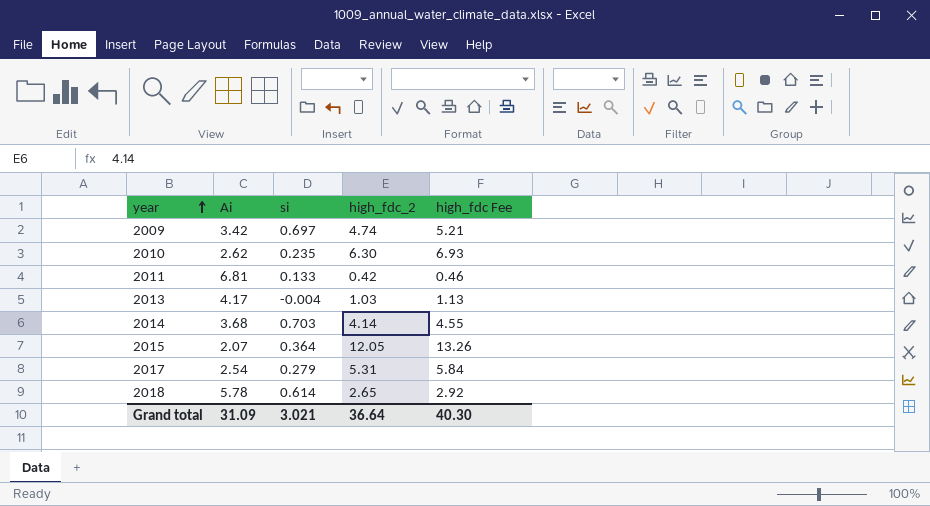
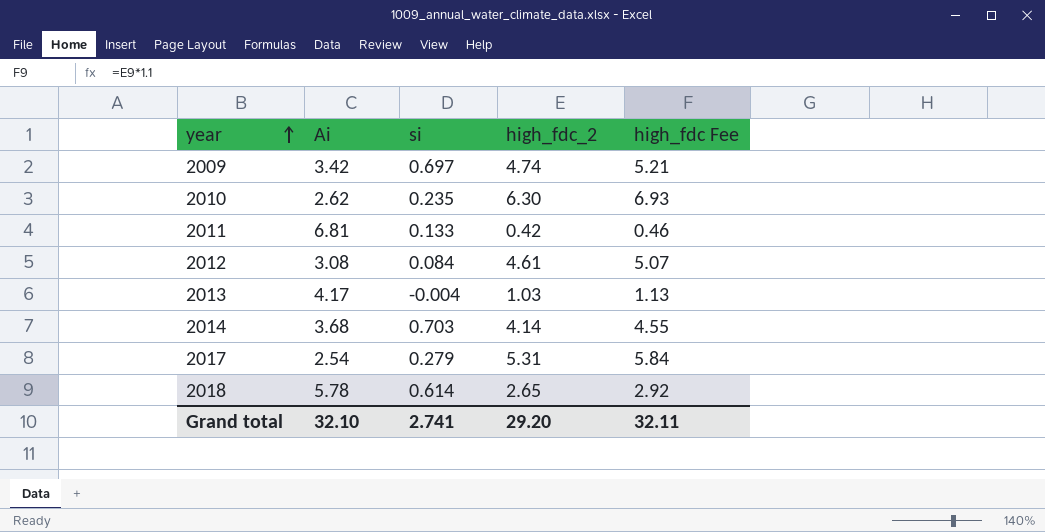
row 2015: 2.07 | 0.364 | 12.05 | 13.26 -> none
row 2012: none -> 3.08 | 0.084 | 4.61 | 5.07
Grand total | Ai: 31.09 -> 32.10
Grand total | si: 3.021 -> 2.741
Grand total | high_fdc_2: 36.64 -> 29.20
Grand total | high_fdc Fee: 40.30 -> 32.11

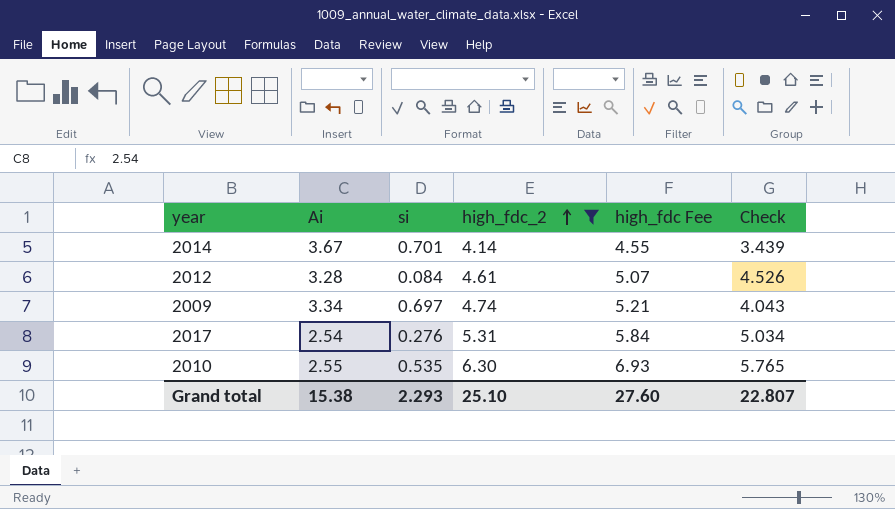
filter: none -> high_fdc_2 >= 4.14
row order: year ascending -> high_fdc_2 ascending
column Check | formula: none -> [high_fdc_2] - [si]
2014 | Ai: 3.68 -> 3.67
2014 | si: 0.703 -> 0.701
2012 | Ai: 3.08 -> 3.28
2009 | Ai: 3.42 -> 3.34
2017 | si: 0.279 -> 0.276
2010 | Ai: 2.62 -> 2.55
2010 | si: 0.235 -> 0.535
Grand total | Ai: 32.10 -> 15.38
Grand total | si: 2.741 -> 2.293
Grand total | high_fdc_2: 29.20 -> 25.10
Grand total | high_fdc Fee: 32.11 -> 27.60

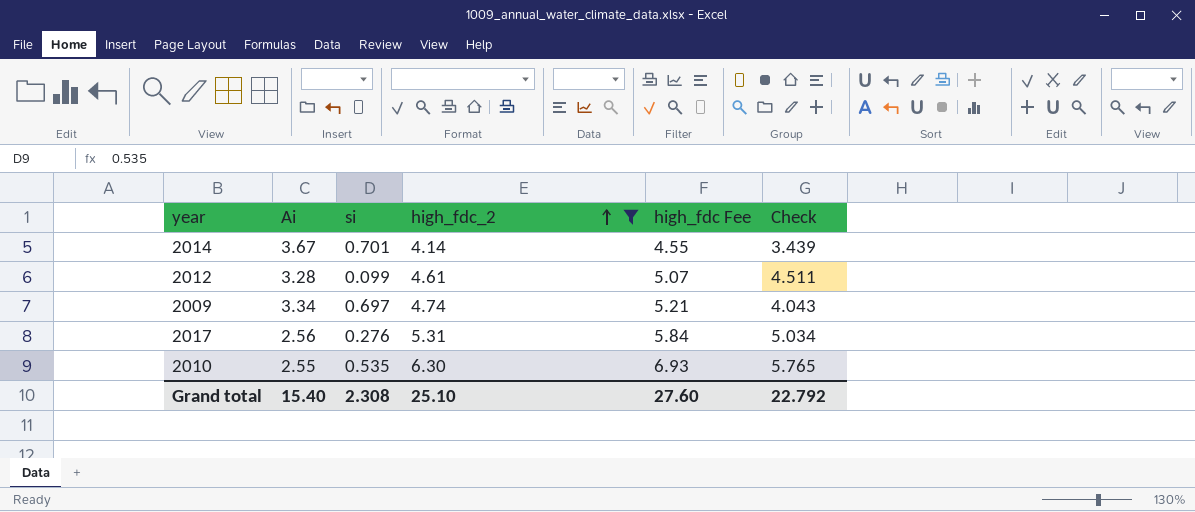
2012 | si: 0.084 -> 0.099
2012 | Check: 4.526 -> 4.511
2017 | Ai: 2.54 -> 2.56
Grand total | Ai: 15.38 -> 15.40
Grand total | si: 2.293 -> 2.308
Grand total | Check: 22.807 -> 22.792

